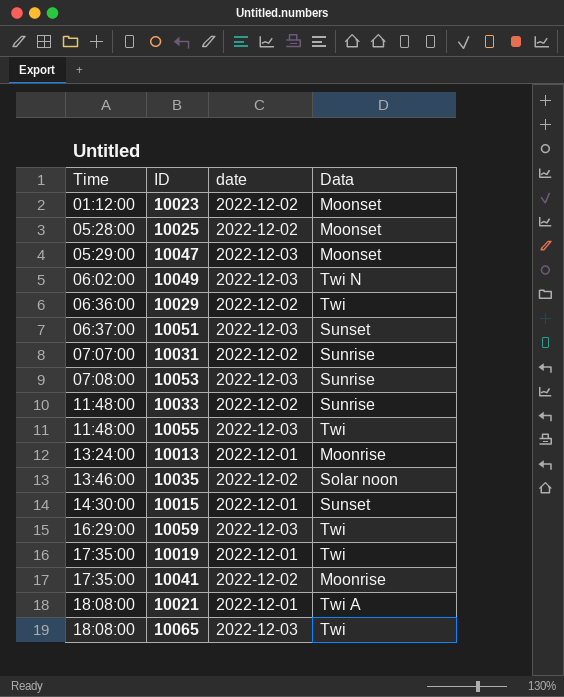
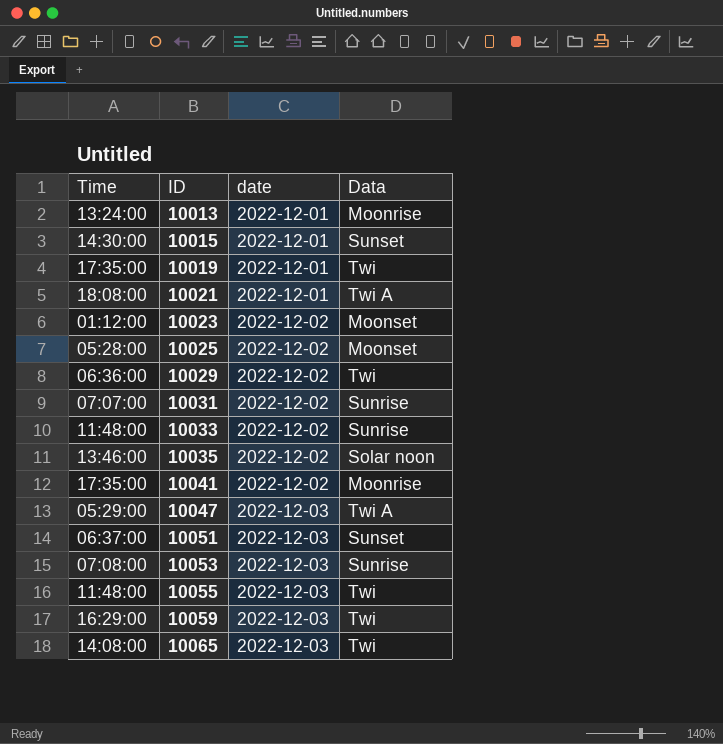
row order: Time ascending -> ID ascending
row 10049: 06:02:00 | 2022-12-03 | Twi N -> none
10047 | Data: Moonset -> Twi A
10065 | Time: 18:08:00 -> 14:08:00

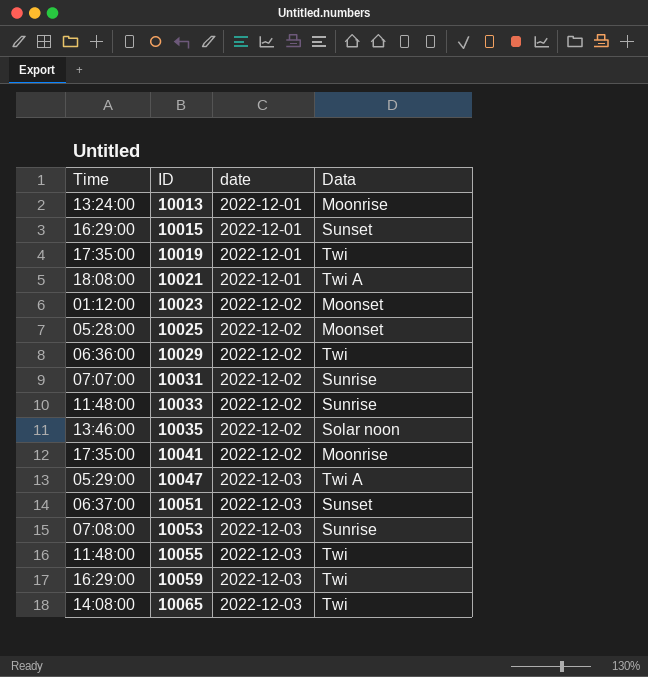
10015 | Time: 14:30:00 -> 16:29:00

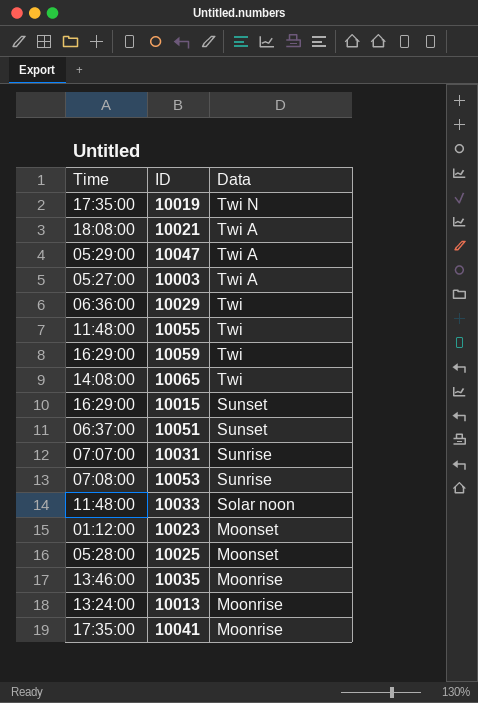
row order: ID ascending -> Data descending
column date | position: 3 -> none
10019 | Data: Twi -> Twi N
row 10003: none -> 05:27:00 | Twi A
10033 | Data: Sunrise -> Solar noon
10035 | Data: Solar noon -> Moonrise

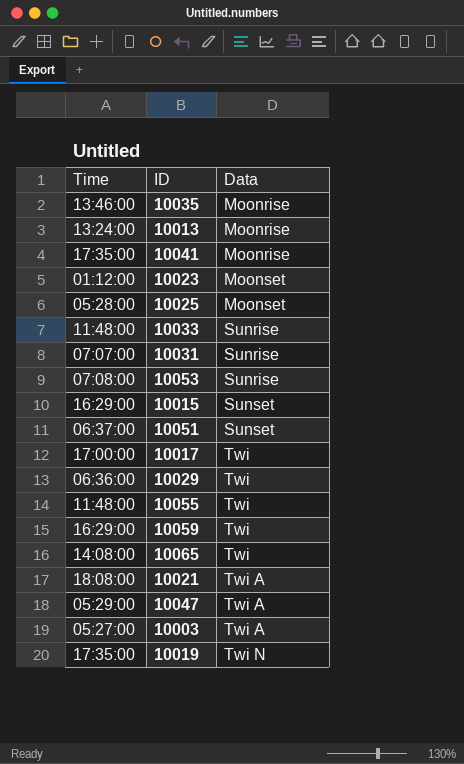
row order: Data descending -> Data ascending
10033 | Data: Solar noon -> Sunrise
row 10017: none -> 17:00:00 | Twi

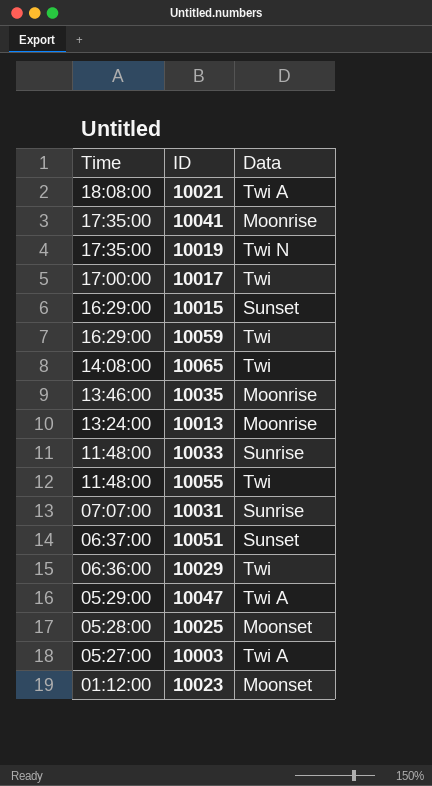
row order: Data ascending -> Time descending
row 10053: 07:08:00 | Sunrise -> none

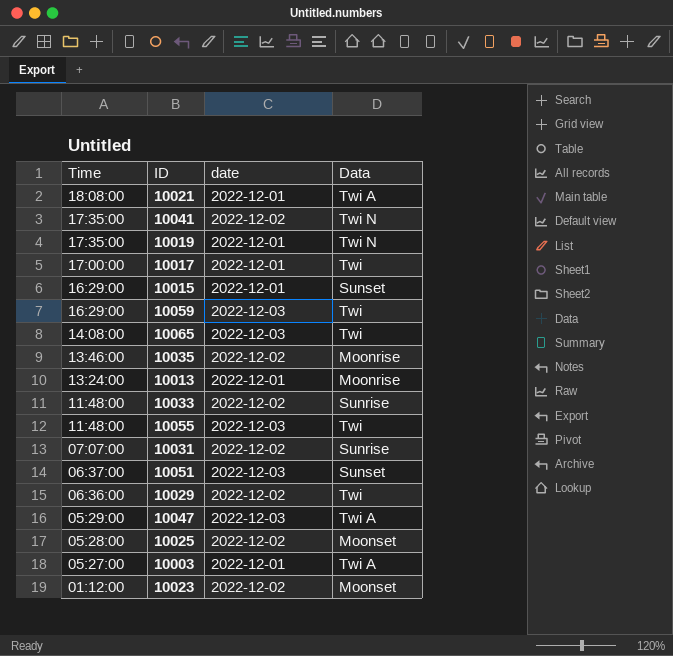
column date | position: none -> 3
10041 | Data: Moonrise -> Twi N

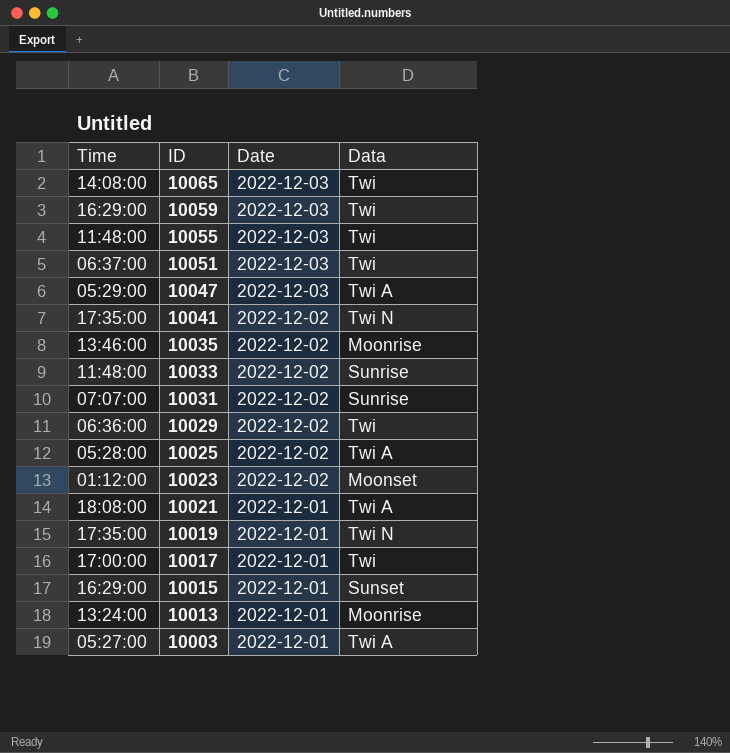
row order: Time descending -> ID descending
column name: date -> Date
10051 | Data: Sunset -> Twi
10025 | Data: Moonset -> Twi A

